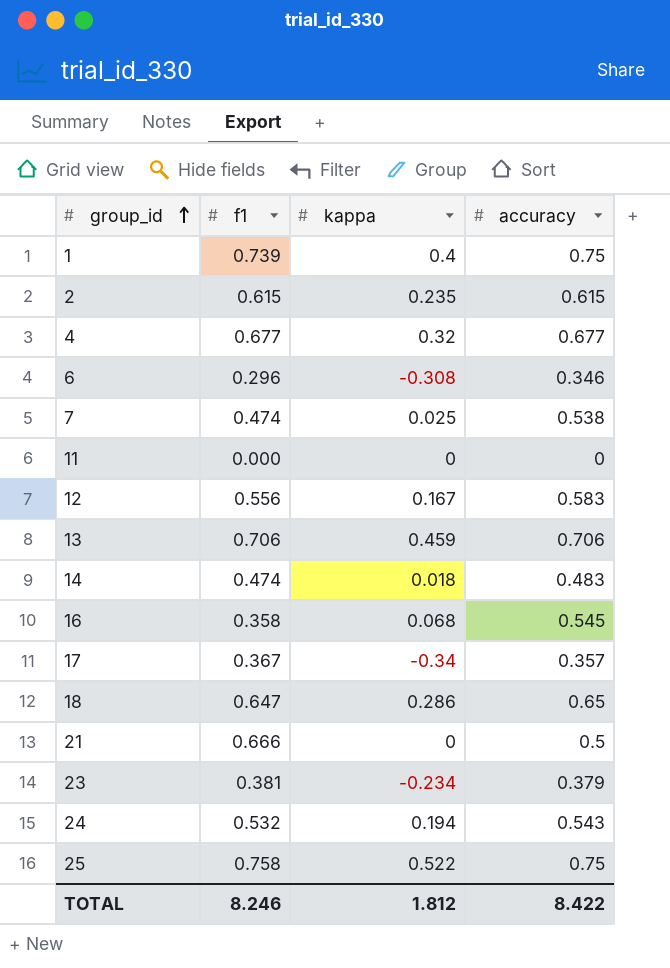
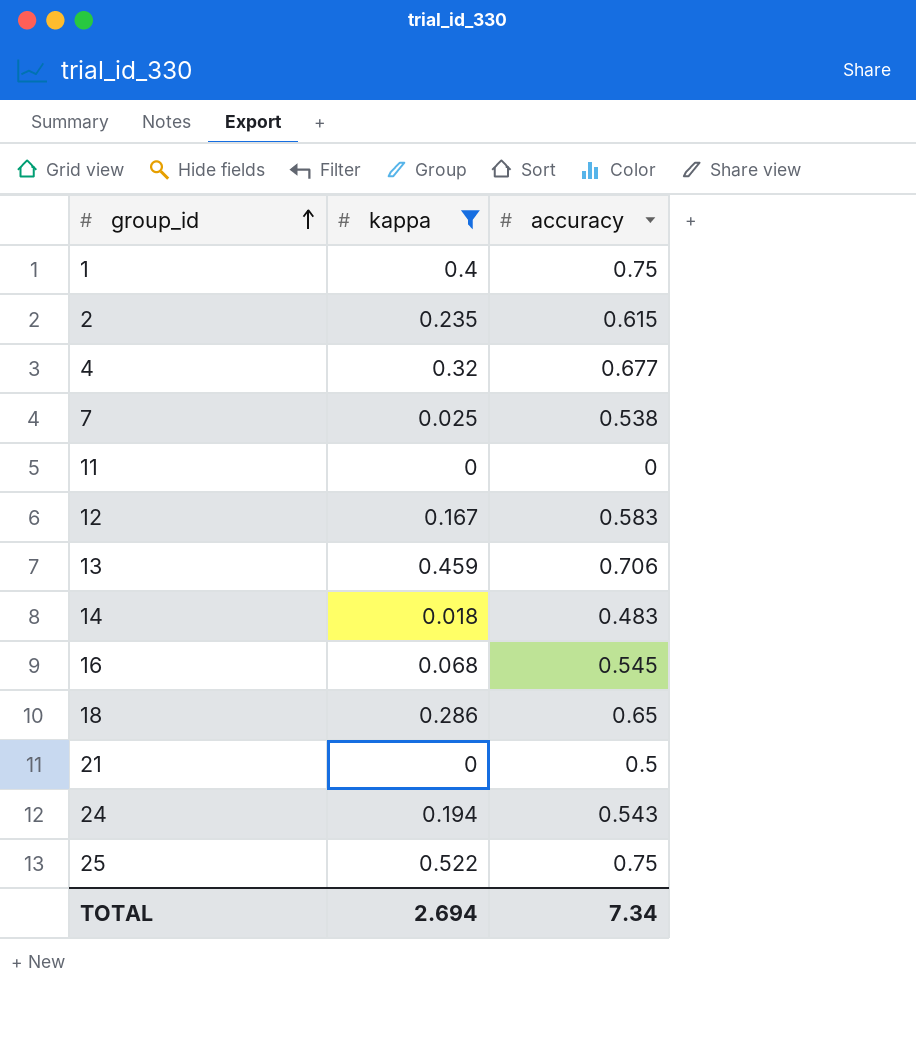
filter: none -> kappa >= 0
column f1 | position: 2 -> none
TOTAL | kappa: 1.812 -> 2.694
TOTAL | accuracy: 8.422 -> 7.34

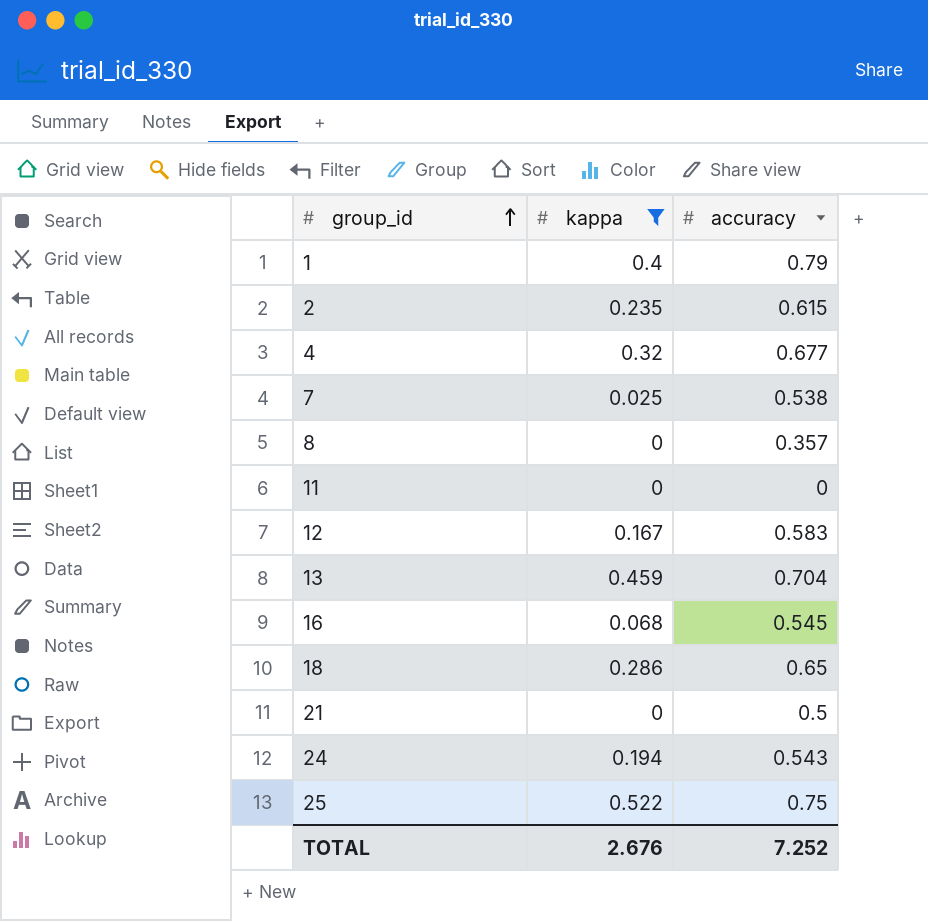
row 14: 0.018 | 0.483 -> none
1 | accuracy: 0.75 -> 0.79
row 8: none -> 0 | 0.357
13 | accuracy: 0.706 -> 0.704
TOTAL | kappa: 2.694 -> 2.676
TOTAL | accuracy: 7.34 -> 7.252

